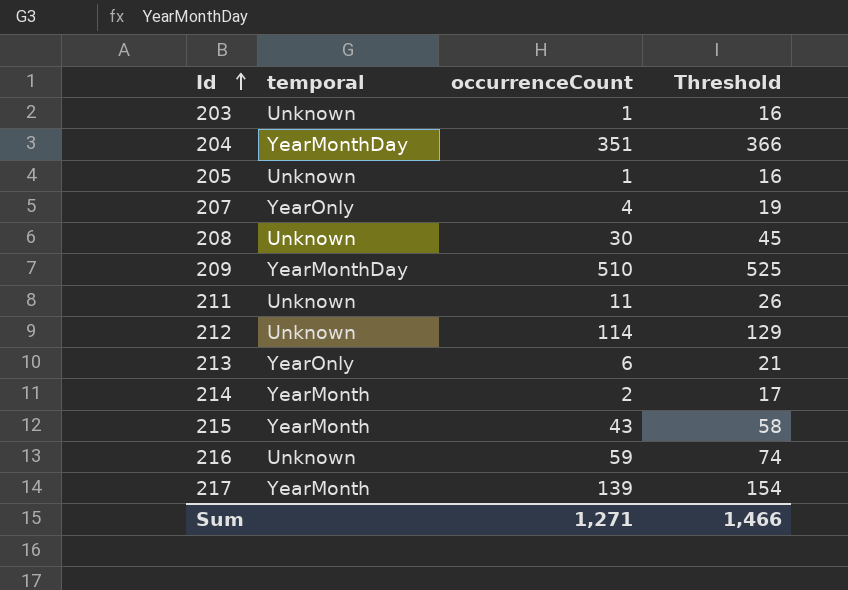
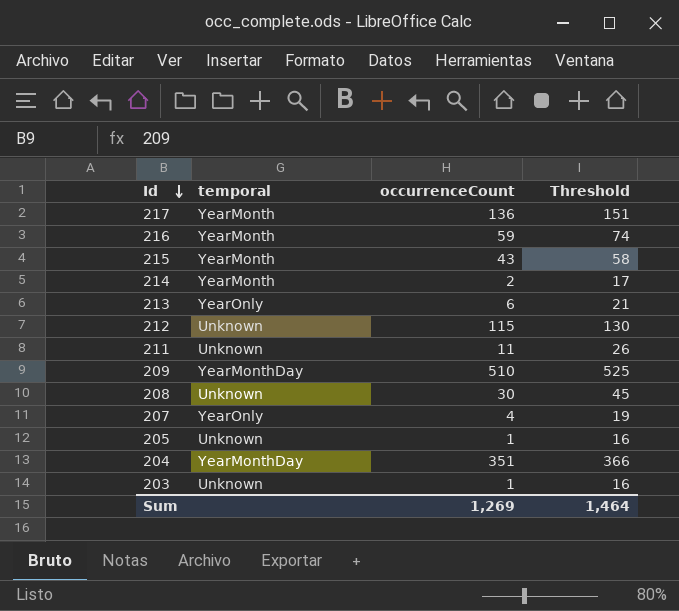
row order: Id ascending -> Id descending
217 | occurrenceCount: 139 -> 136
217 | Threshold: 154 -> 151
216 | temporal: Unknown -> YearMonth
212 | occurrenceCount: 114 -> 115
212 | Threshold: 129 -> 130
Sum | occurrenceCount: 1,271 -> 1,269
Sum | Threshold: 1,466 -> 1,464

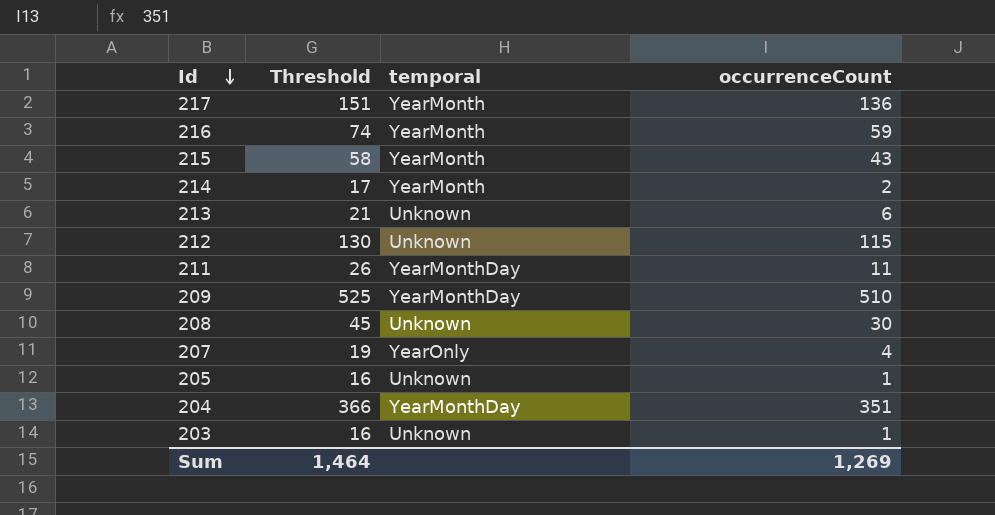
column Threshold | position: 4 -> 2
213 | temporal: YearOnly -> Unknown
211 | temporal: Unknown -> YearMonthDay

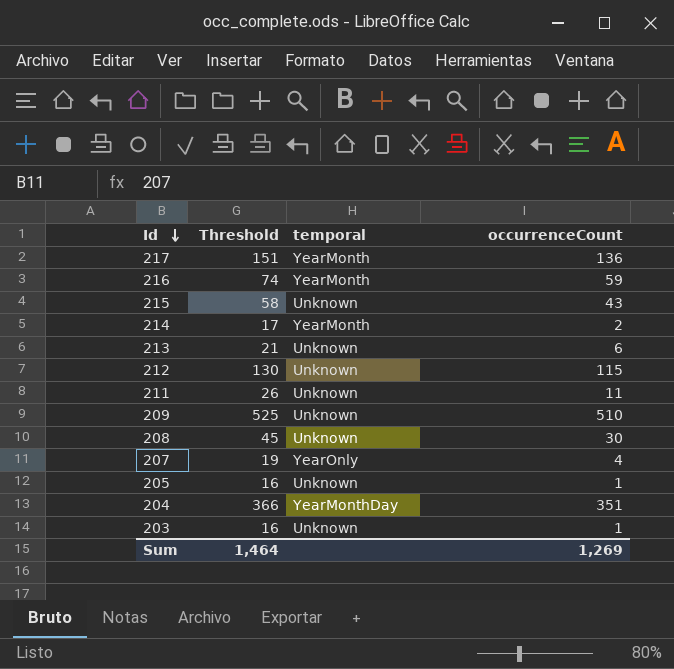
215 | temporal: YearMonth -> Unknown
211 | temporal: YearMonthDay -> Unknown
209 | temporal: YearMonthDay -> Unknown

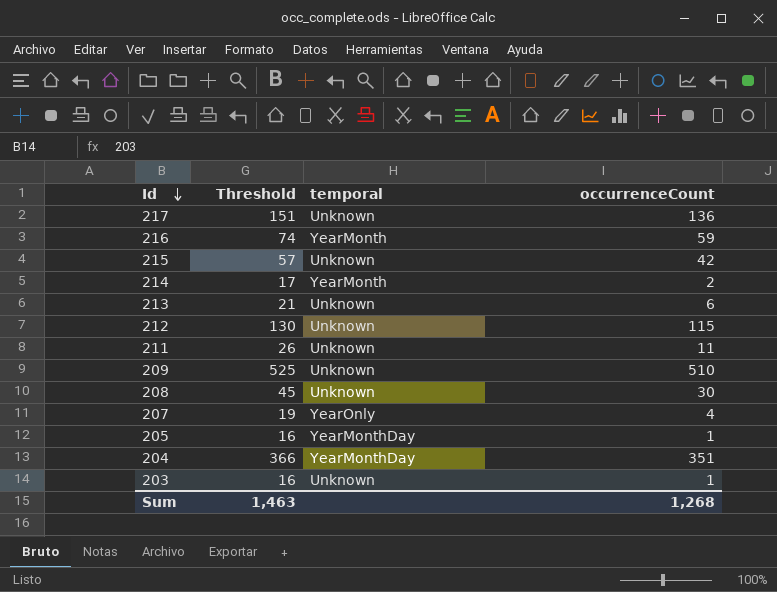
217 | temporal: YearMonth -> Unknown
215 | Threshold: 58 -> 57
215 | occurrenceCount: 43 -> 42
205 | temporal: Unknown -> YearMonthDay
Sum | Threshold: 1,464 -> 1,463
Sum | occurrenceCount: 1,269 -> 1,268

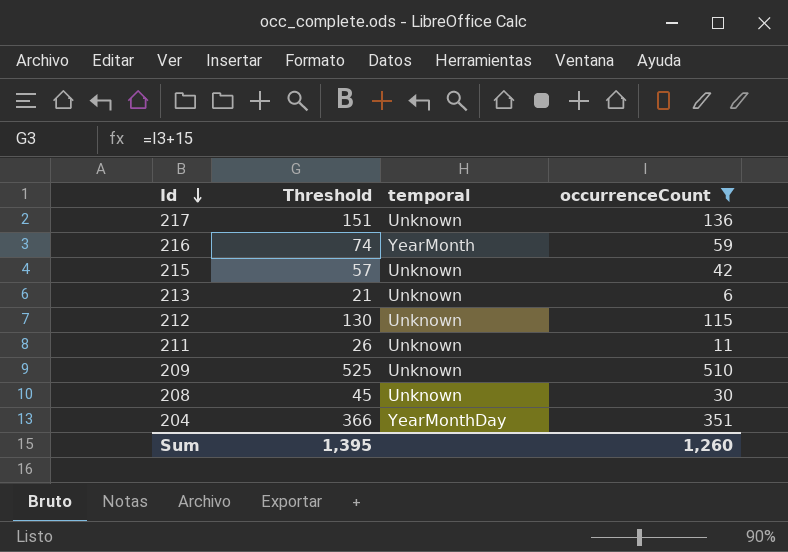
filter: none -> occurrenceCount >= 6
Sum | Threshold: 1,463 -> 1,395
Sum | occurrenceCount: 1,268 -> 1,260

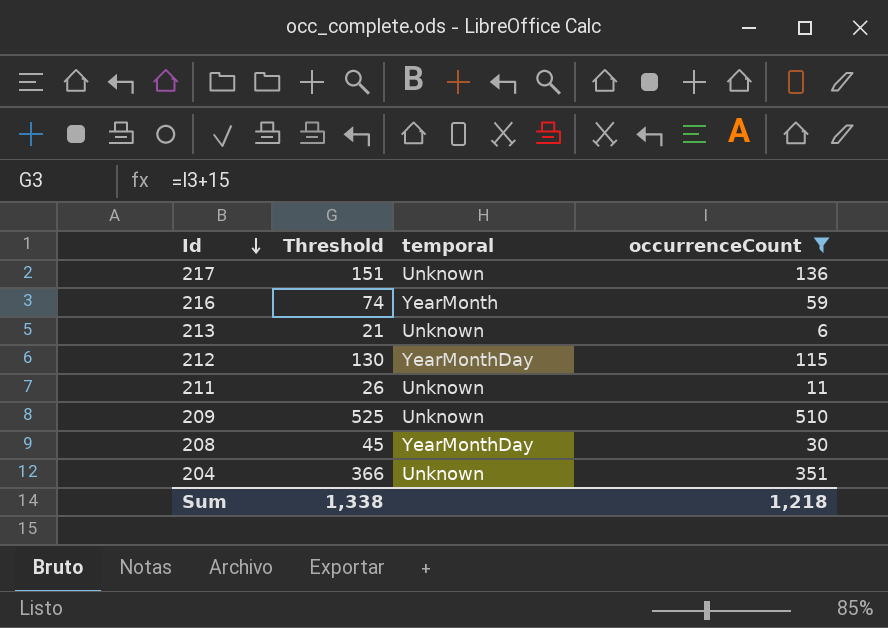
row 215: 57 | Unknown | 42 -> none
212 | temporal: Unknown -> YearMonthDay
208 | temporal: Unknown -> YearMonthDay
204 | temporal: YearMonthDay -> Unknown
Sum | Threshold: 1,395 -> 1,338
Sum | occurrenceCount: 1,260 -> 1,218

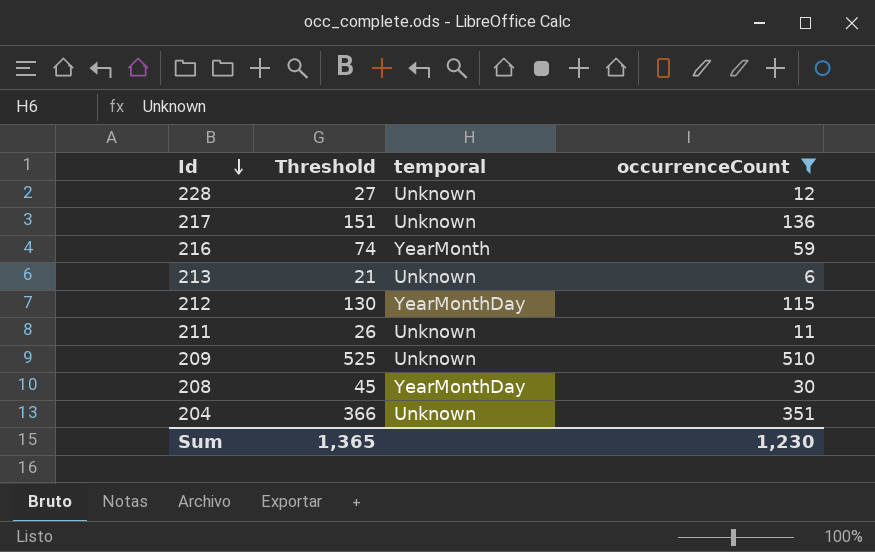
row 228: none -> 27 | Unknown | 12
Sum | Threshold: 1,338 -> 1,365
Sum | occurrenceCount: 1,218 -> 1,230

